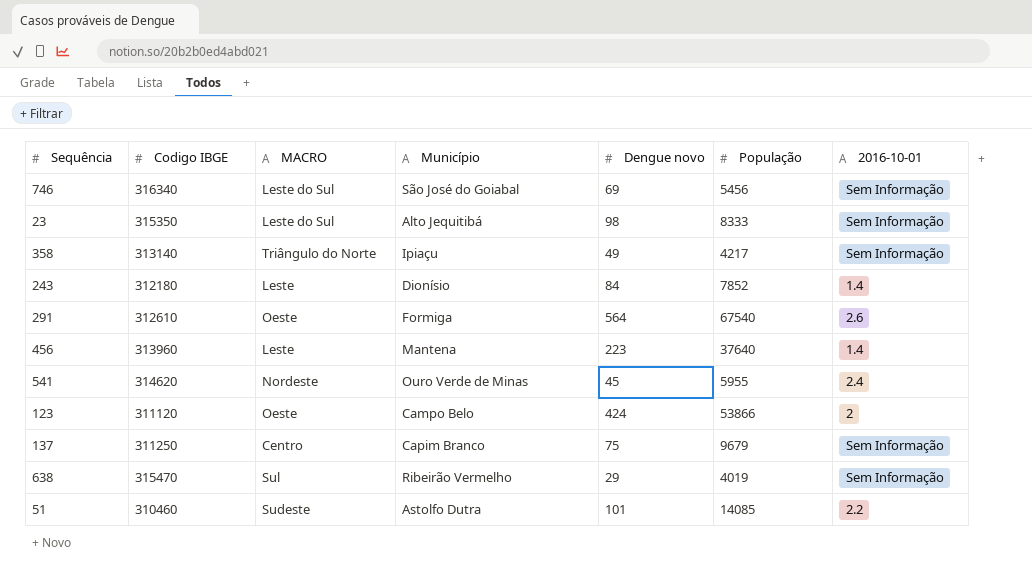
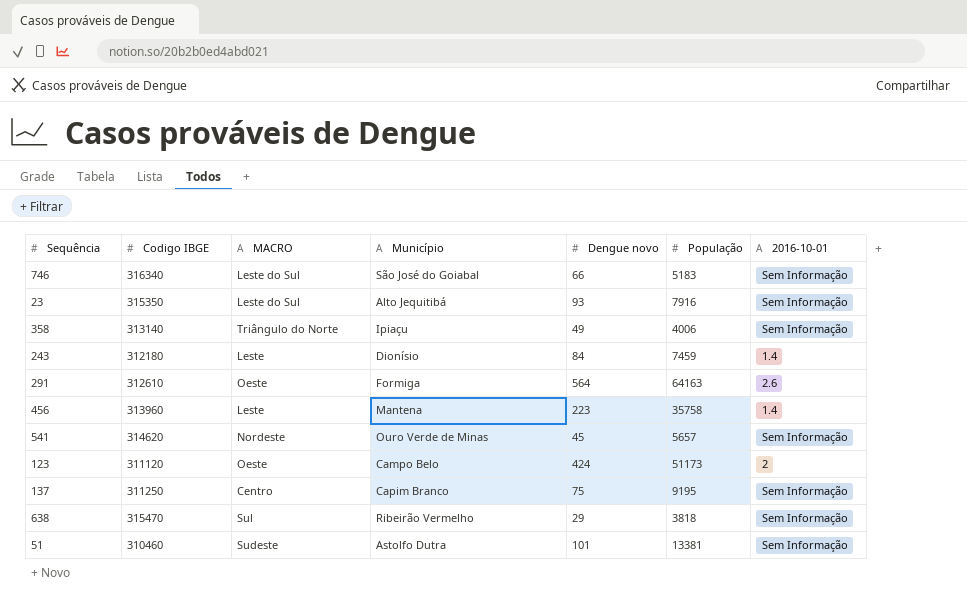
746 | Dengue novo: 69 -> 66
746 | População: 5456 -> 5183
23 | Dengue novo: 98 -> 93
23 | População: 8333 -> 7916
358 | População: 4217 -> 4006
243 | População: 7852 -> 7459
291 | População: 67540 -> 64163
456 | População: 37640 -> 35758
541 | População: 5955 -> 5657
541 | 2016-10-01: 2.4 -> Sem Informação
123 | População: 53866 -> 51173
137 | População: 9679 -> 9195
638 | População: 4019 -> 3818
51 | População: 14085 -> 13381
51 | 2016-10-01: 2.2 -> Sem Informação

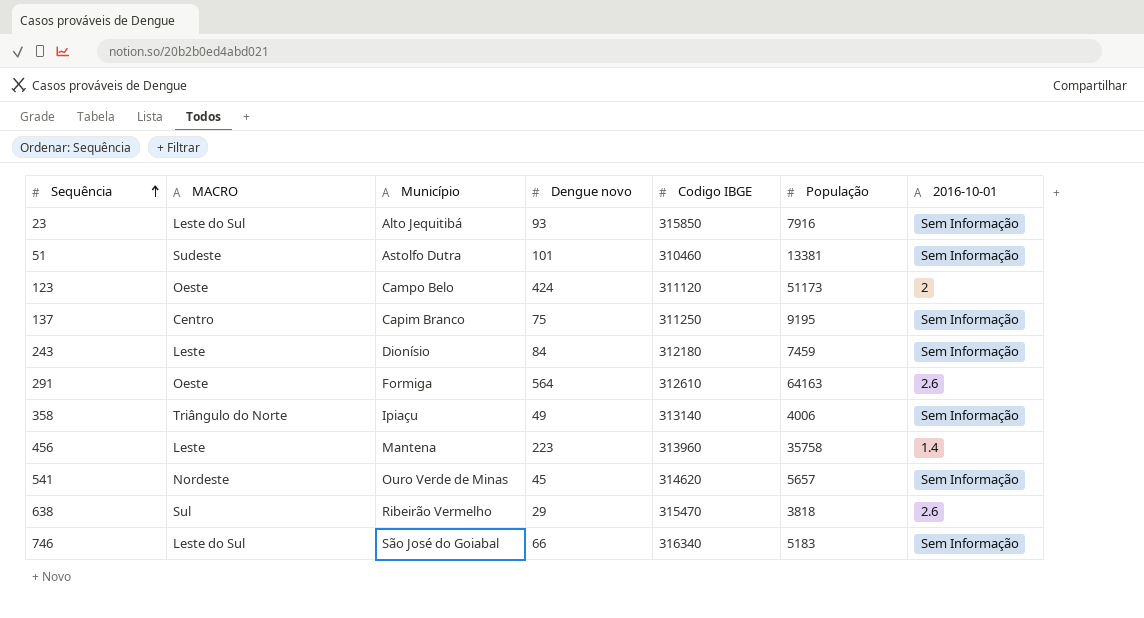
row order: none -> Sequência ascending
column Codigo IBGE | position: 2 -> 5
23 | Codigo IBGE: 315350 -> 315850
243 | 2016-10-01: 1.4 -> Sem Informação
638 | 2016-10-01: Sem Informação -> 2.6

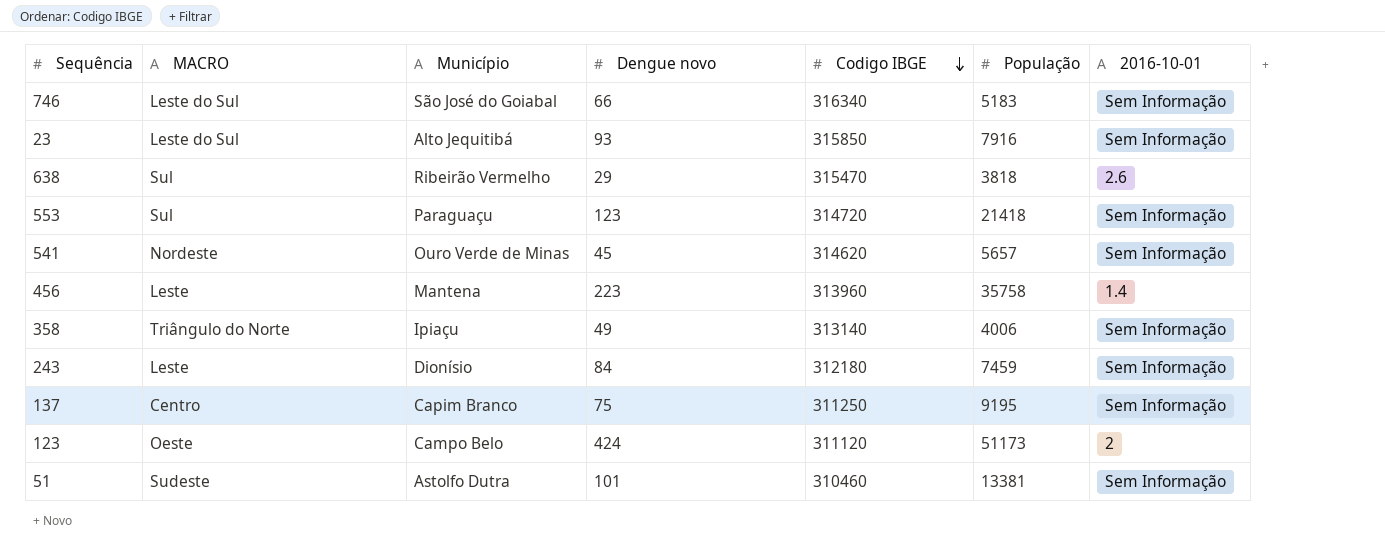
row order: Sequência ascending -> Codigo IBGE descending
row 291: Oeste | Formiga | 564 | 312610 | 64163 | 2.6 -> none
row 553: none -> Sul | Paraguaçu | 123 | 314720 | 21418 | Sem Informação

